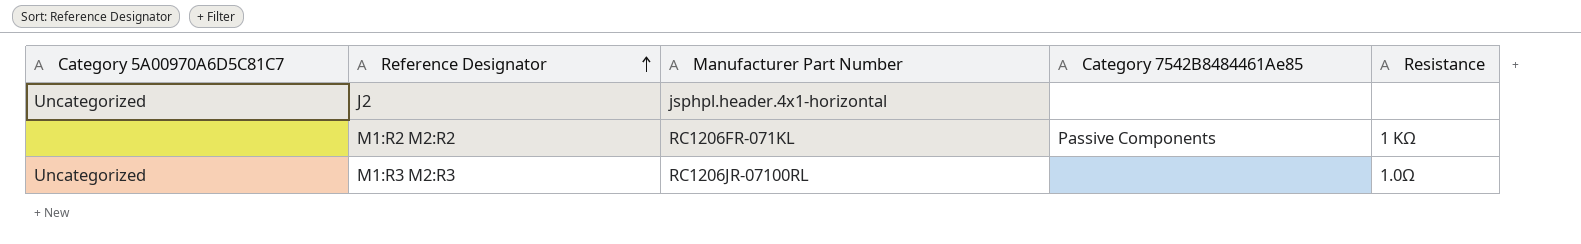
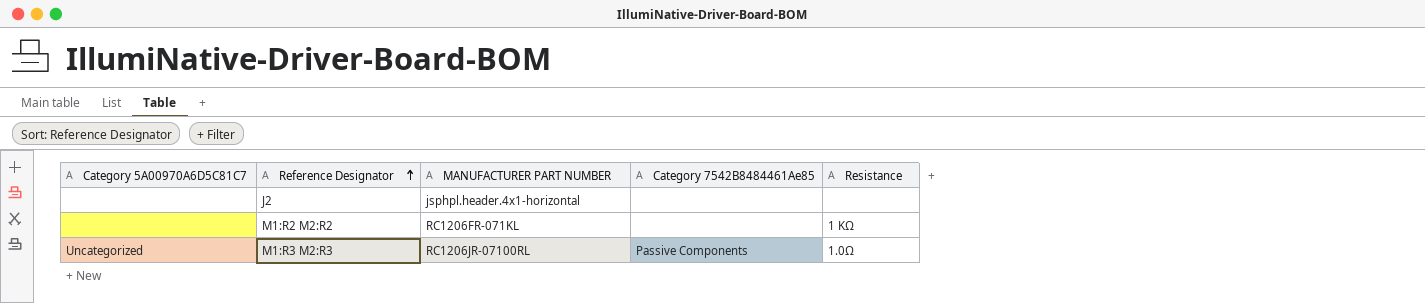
column name: Manufacturer Part Number -> MANUFACTURER PART NUMBER
J2 | Category 5A00970A6D5C81C7: Uncategorized -> none
M1:R2 M2:R2 | Category 7542B8484461Ae85: Passive Components -> none
M1:R3 M2:R3 | Category 7542B8484461Ae85: none -> Passive Components

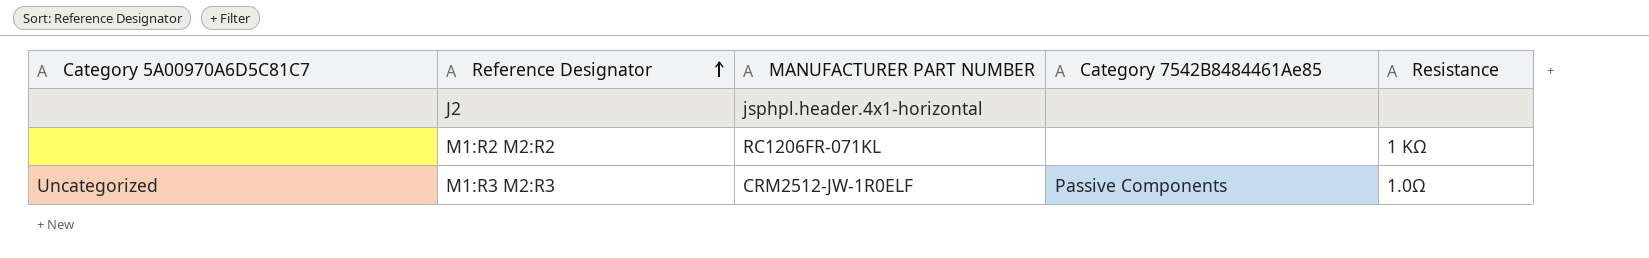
M1:R3 M2:R3 | MANUFACTURER PART NUMBER: RC1206JR-07100RL -> CRM2512-JW-1R0ELF

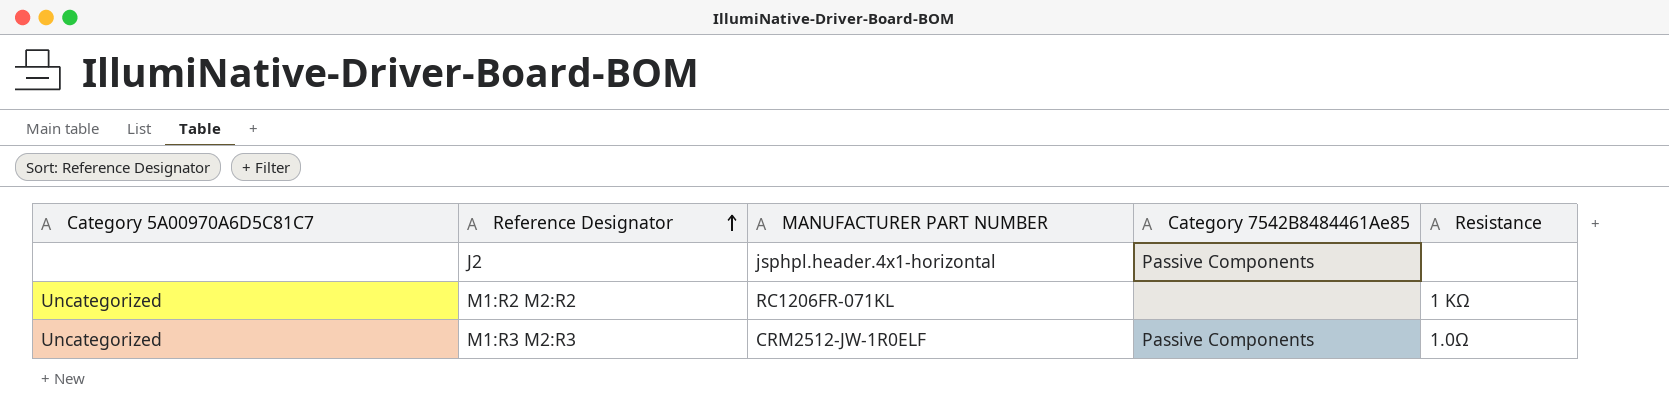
J2 | Category 7542B8484461Ae85: none -> Passive Components
M1:R2 M2:R2 | Category 5A00970A6D5C81C7: none -> Uncategorized

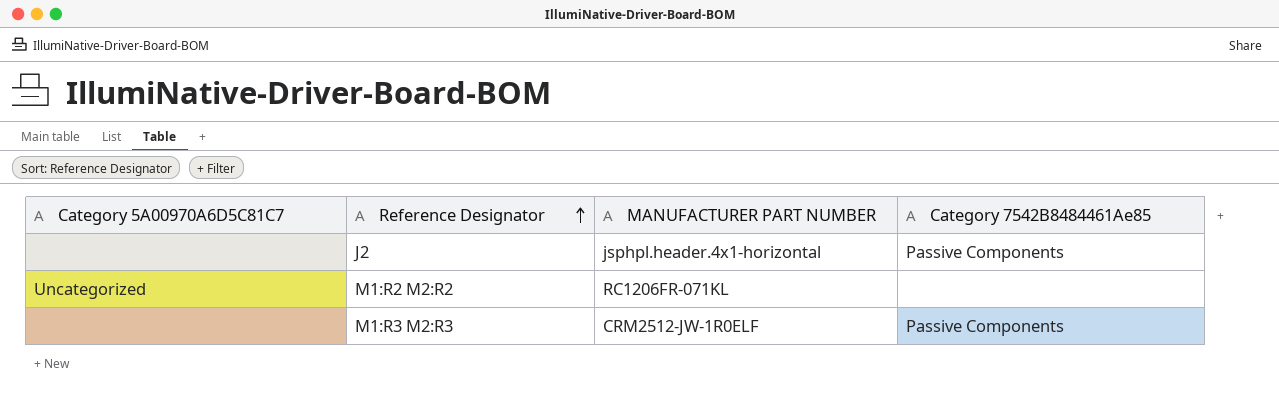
column Resistance | position: 5 -> none
M1:R3 M2:R3 | Category 5A00970A6D5C81C7: Uncategorized -> none

